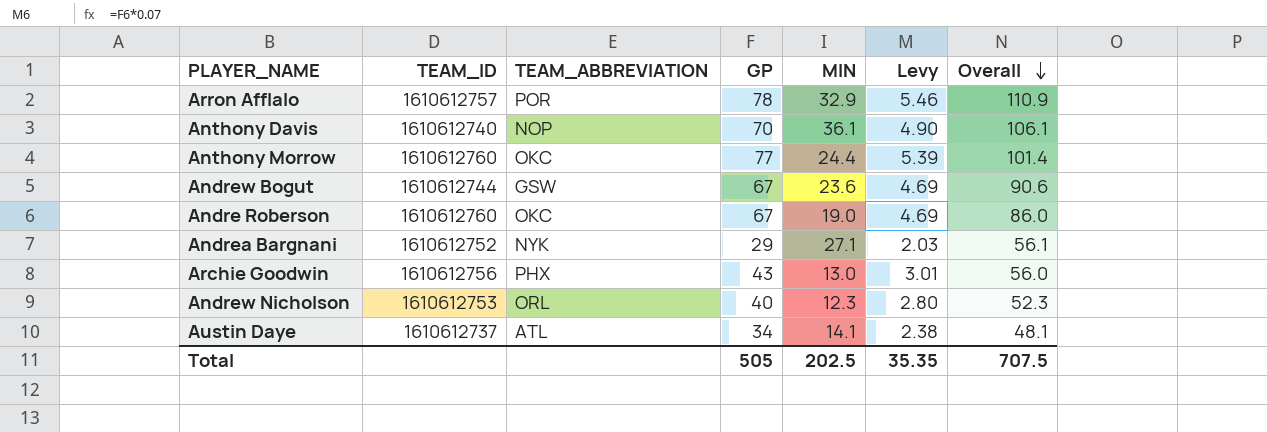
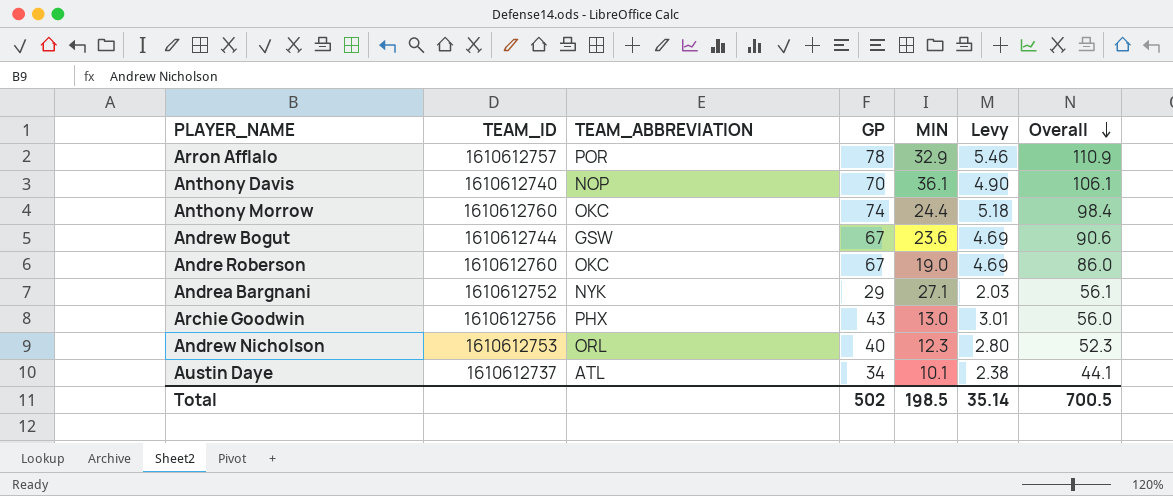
Anthony Morrow | GP: 77 -> 74
Anthony Morrow | Levy: 5.39 -> 5.18
Anthony Morrow | Overall: 101.4 -> 98.4
Austin Daye | MIN: 14.1 -> 10.1
Austin Daye | Overall: 48.1 -> 44.1
Total | GP: 505 -> 502
Total | MIN: 202.5 -> 198.5
Total | Levy: 35.35 -> 35.14
Total | Overall: 707.5 -> 700.5

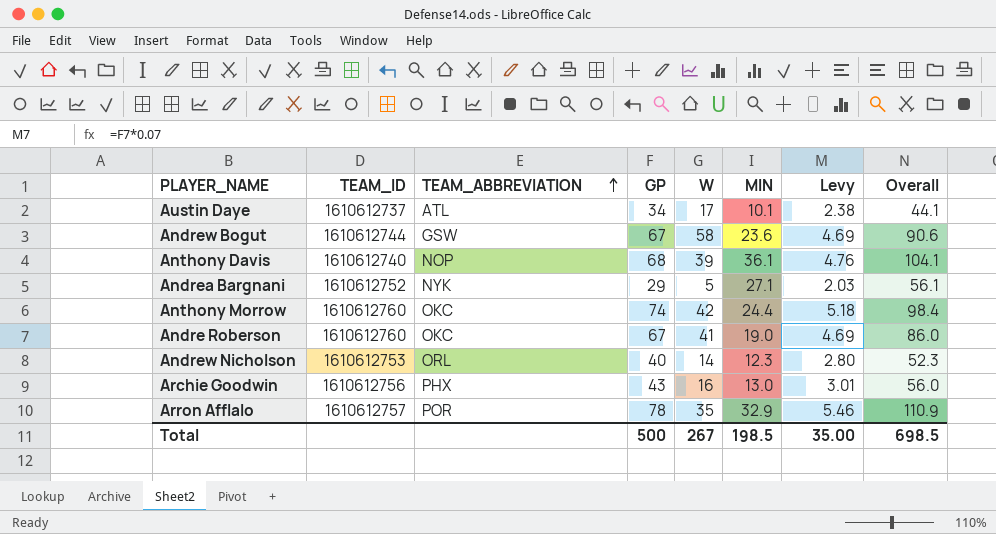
row order: Overall descending -> TEAM_ABBREVIATION ascending
column W | position: none -> 5
Anthony Davis | GP: 70 -> 68
Anthony Davis | Levy: 4.90 -> 4.76
Anthony Davis | Overall: 106.1 -> 104.1
Total | GP: 502 -> 500
Total | Levy: 35.14 -> 35.00
Total | Overall: 700.5 -> 698.5

